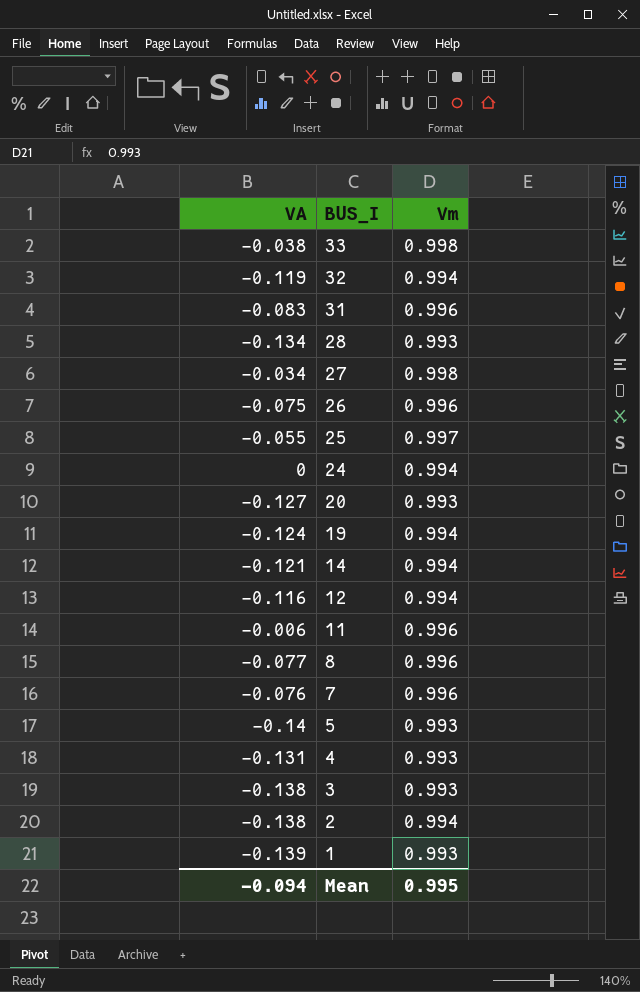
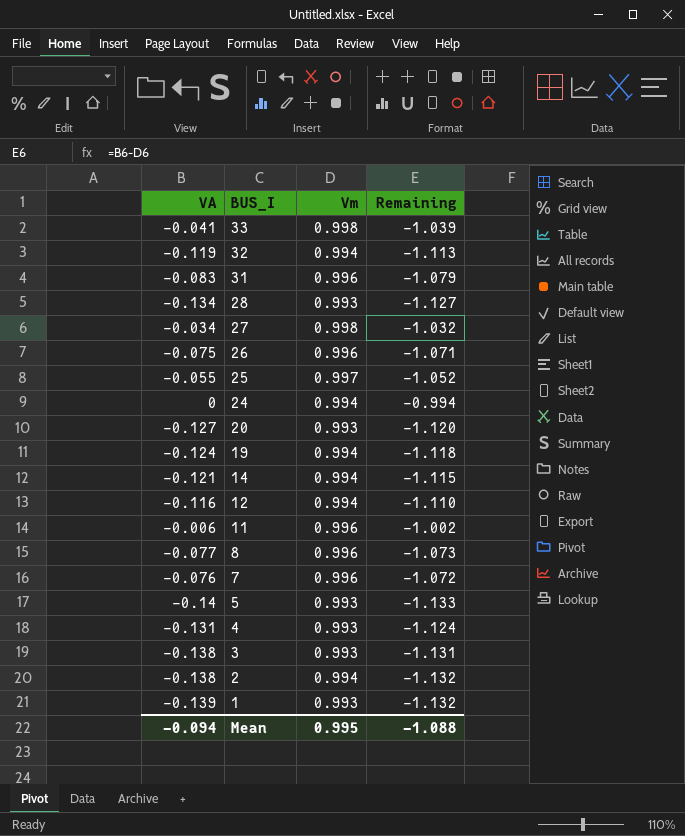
column Remaining | formula: none -> [VA] - [Vm]
33 | VA: -0.038 -> -0.041

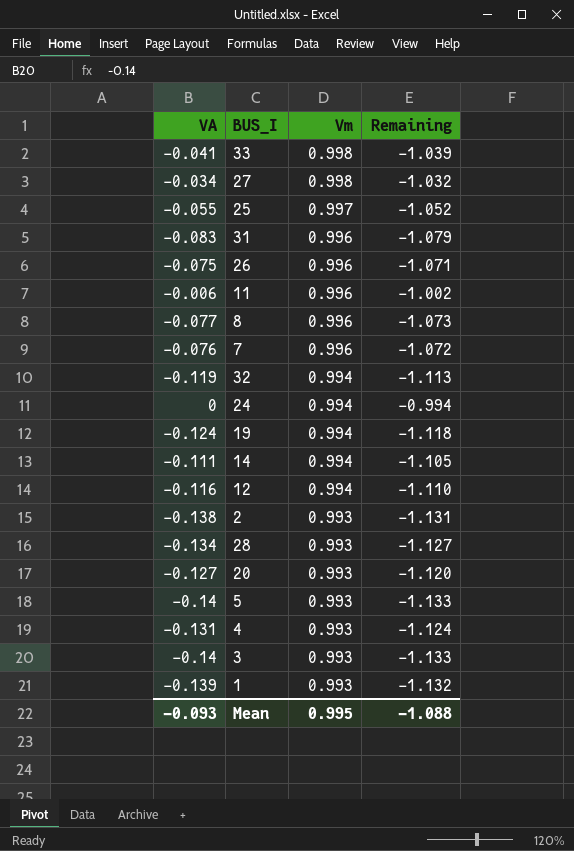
row order: BUS_I descending -> Vm descending
14 | VA: -0.121 -> -0.111
14 | Remaining: -1.115 -> -1.105
2 | Vm: 0.994 -> 0.993
2 | Remaining: -1.132 -> -1.131
3 | VA: -0.138 -> -0.14
3 | Remaining: -1.131 -> -1.133
Mean | VA: -0.094 -> -0.093

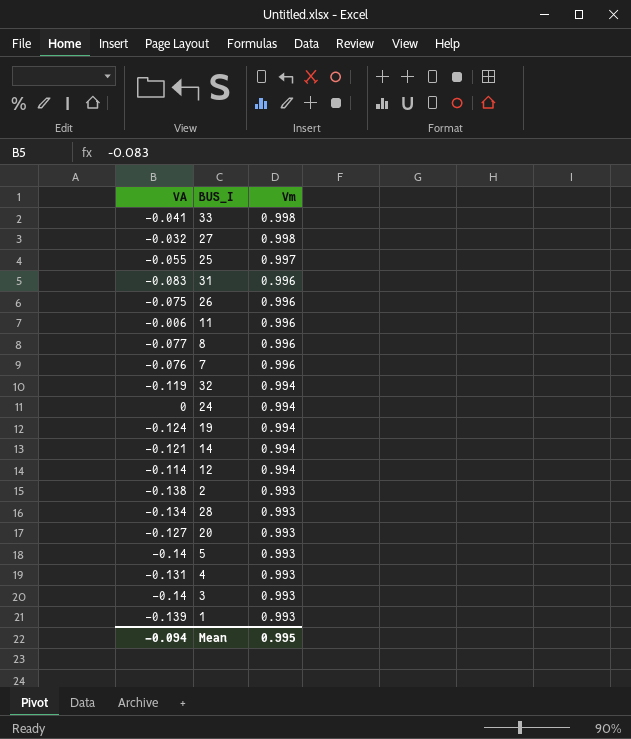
column Remaining | formula: [VA] - [Vm] -> none
27 | VA: -0.034 -> -0.032
14 | VA: -0.111 -> -0.121
12 | VA: -0.116 -> -0.114
Mean | VA: -0.093 -> -0.094

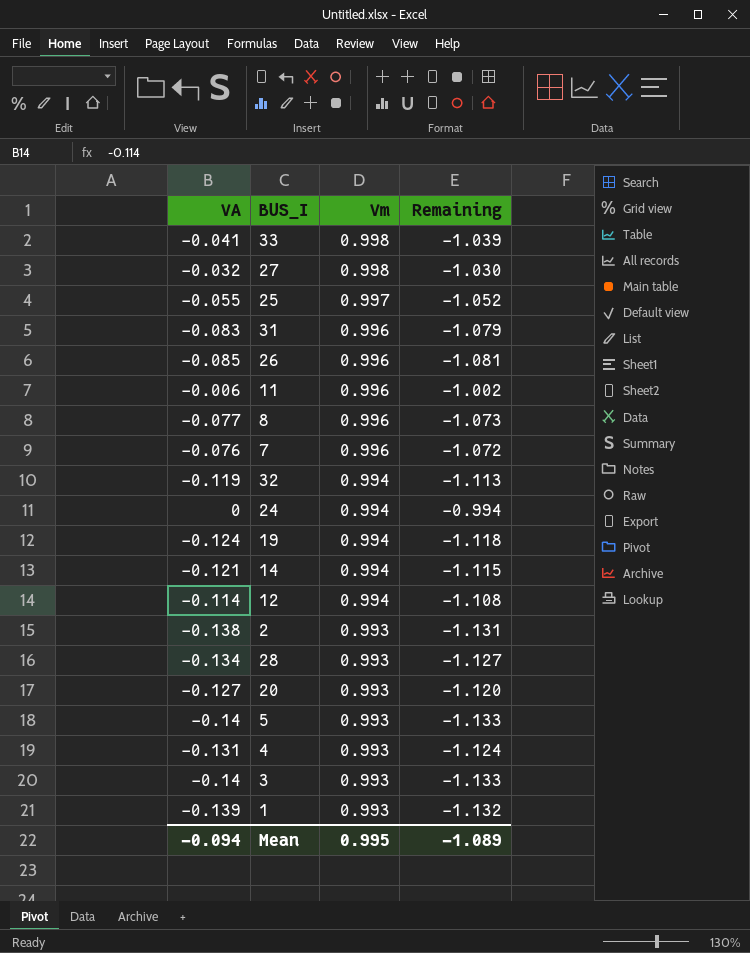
column Remaining | formula: none -> [VA] - [Vm]
26 | VA: -0.075 -> -0.085

